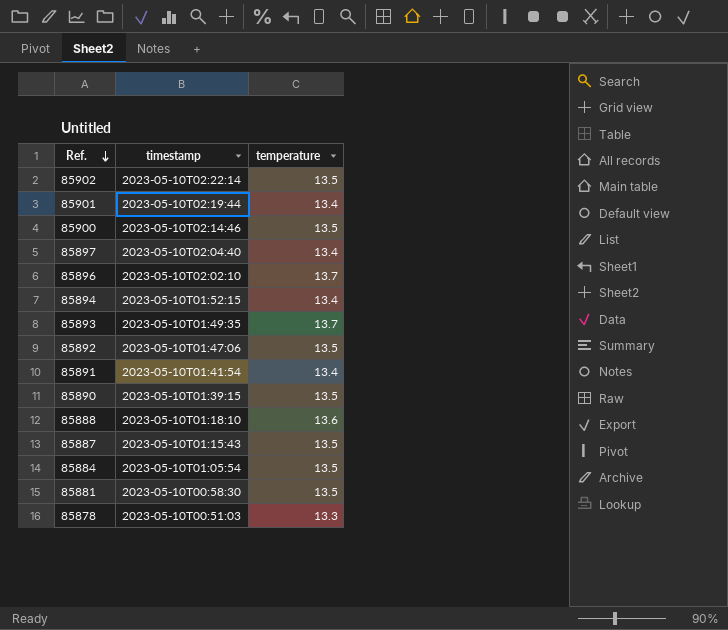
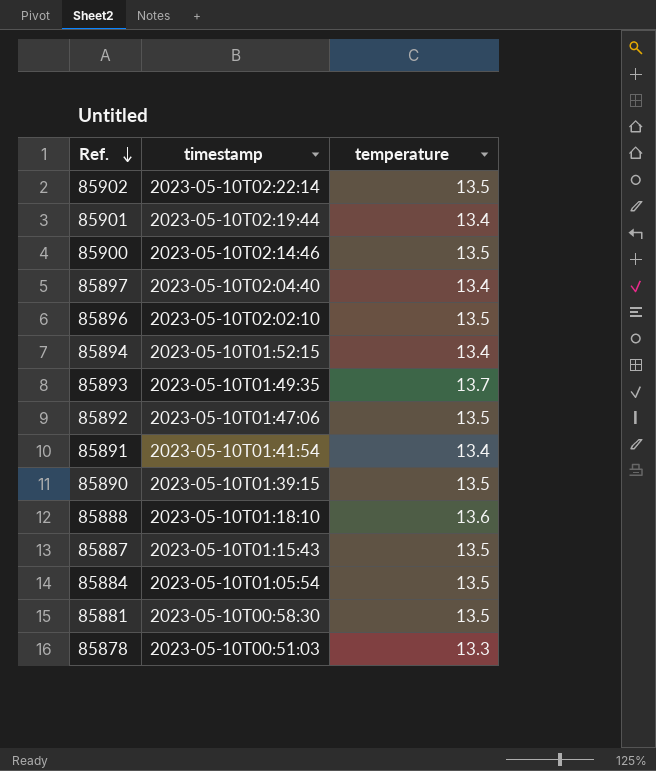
85896 | temperature: 13.7 -> 13.5

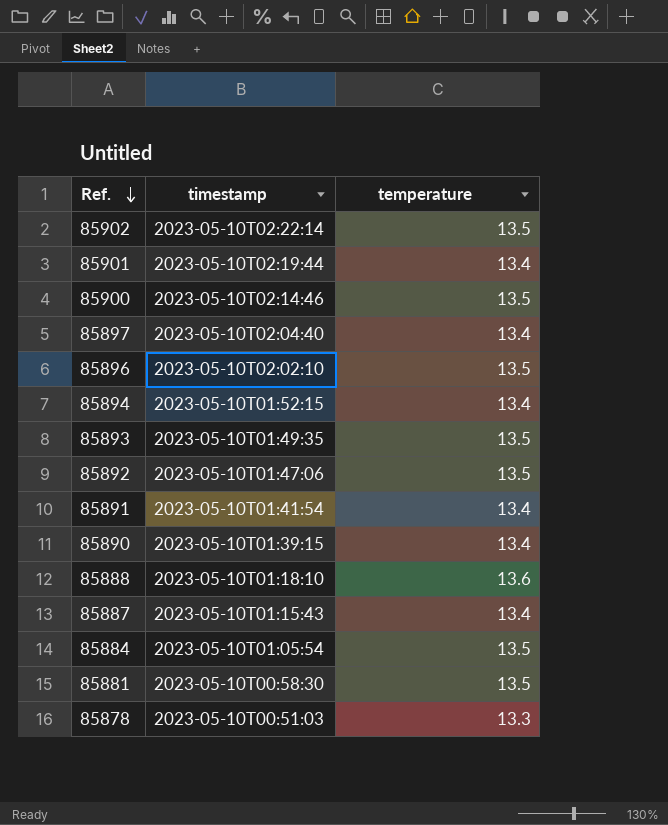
85893 | temperature: 13.7 -> 13.5
85890 | temperature: 13.5 -> 13.4
85887 | temperature: 13.5 -> 13.4

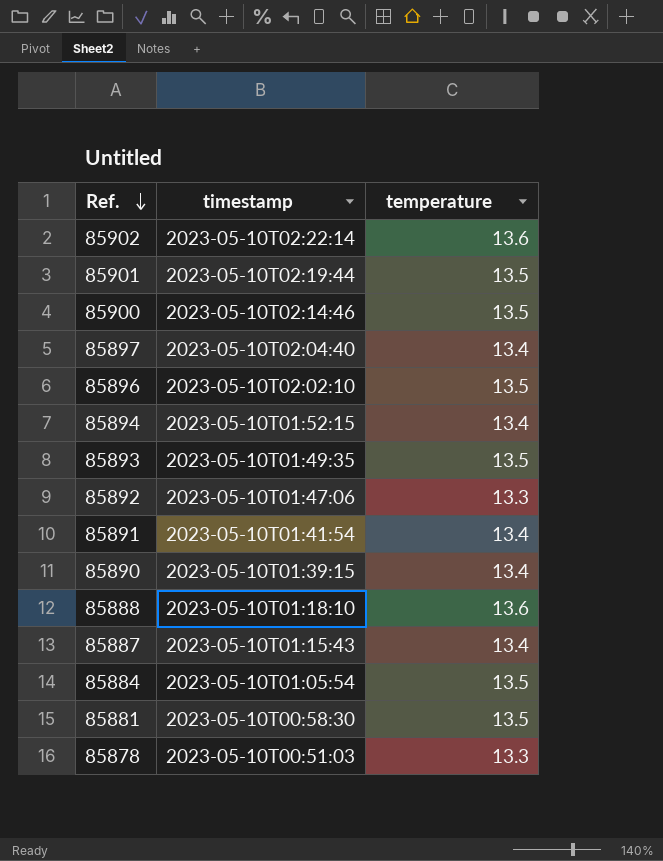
85902 | temperature: 13.5 -> 13.6
85901 | temperature: 13.4 -> 13.5
85892 | temperature: 13.5 -> 13.3

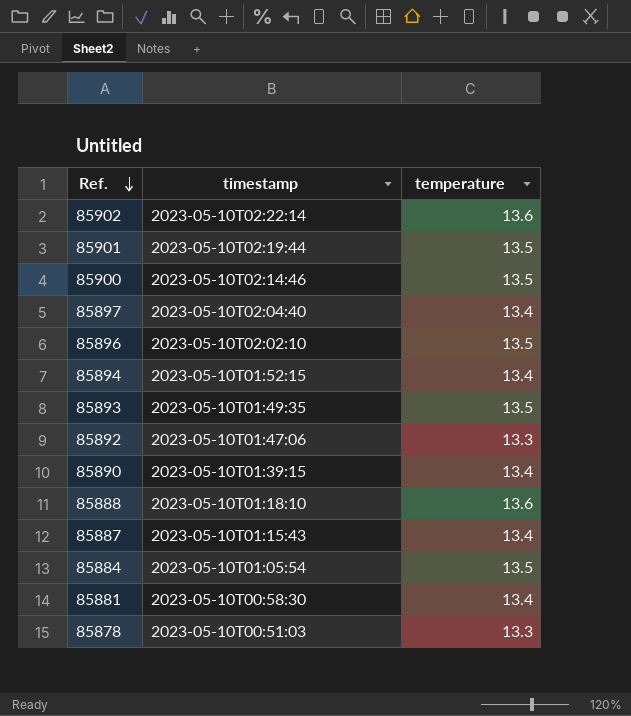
row 85891: 2023-05-10T01:41:54 | 13.4 -> none
85881 | temperature: 13.5 -> 13.4

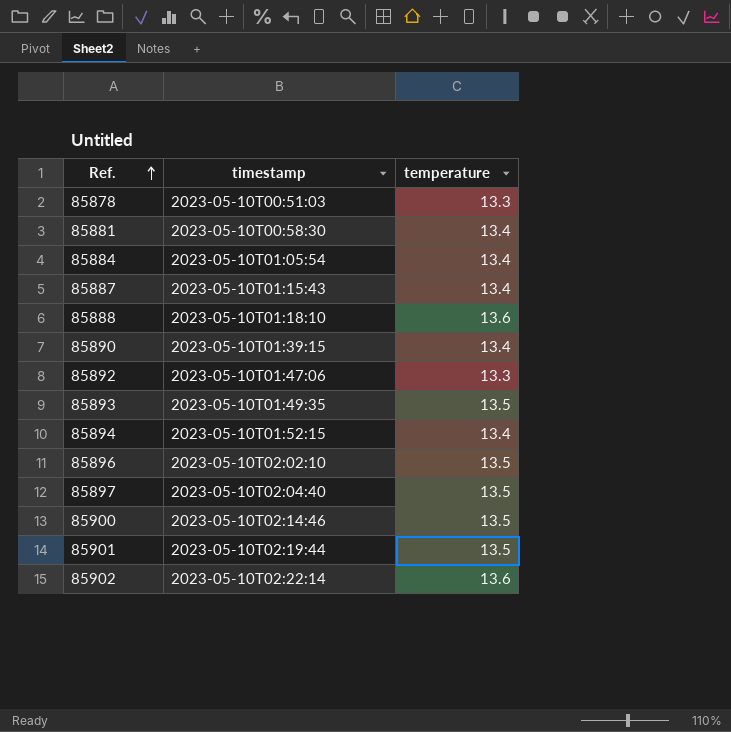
row order: Ref. descending -> Ref. ascending
85884 | temperature: 13.5 -> 13.4
85897 | temperature: 13.4 -> 13.5

